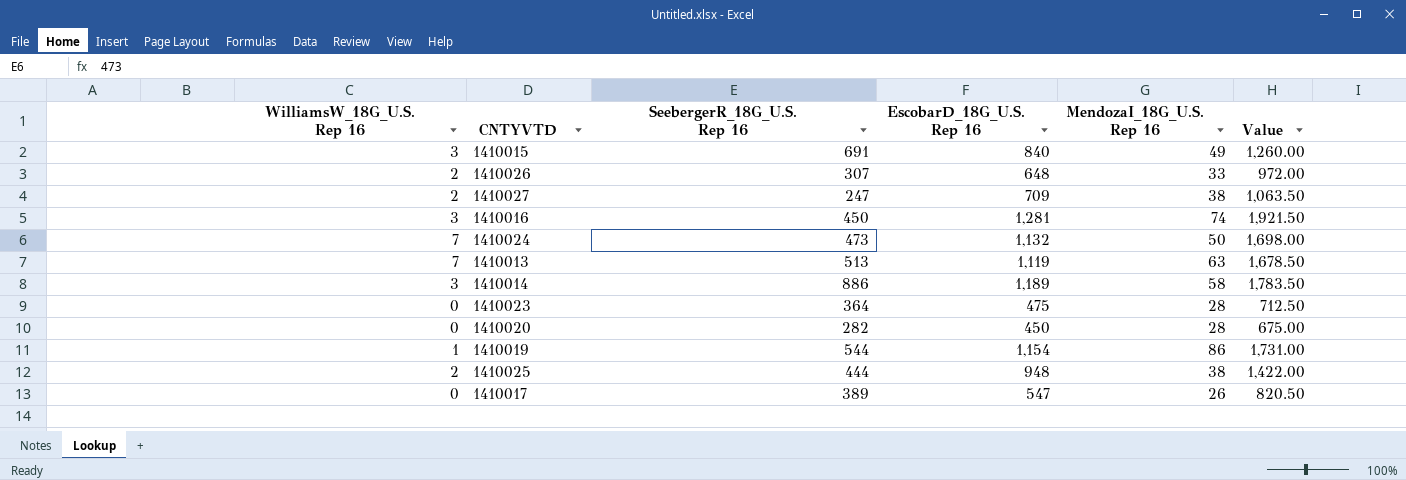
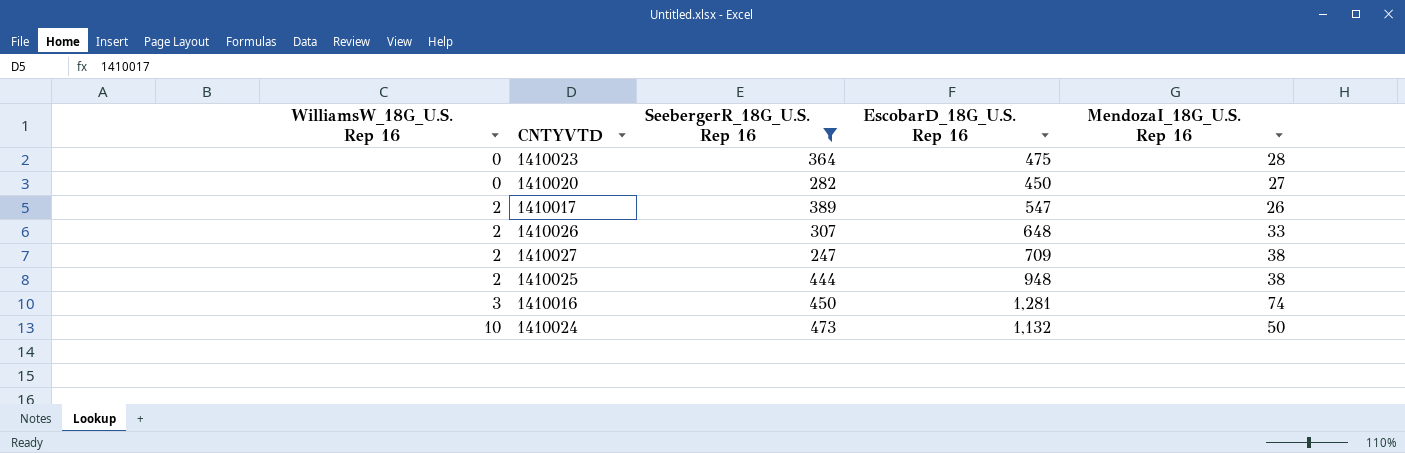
filter: none -> SeebergerR_18G_U.S. Rep 16 <= 473
row order: none -> WilliamsW_18G_U.S. Rep 16 ascending
column Value | formula: [EscobarD_18G_U.S. Rep 16] * 1.5 -> none
1410020 | MendozaI_18G_U.S. Rep 16: 28 -> 27
1410017 | WilliamsW_18G_U.S. Rep 16: 0 -> 2
1410024 | WilliamsW_18G_U.S. Rep 16: 7 -> 10

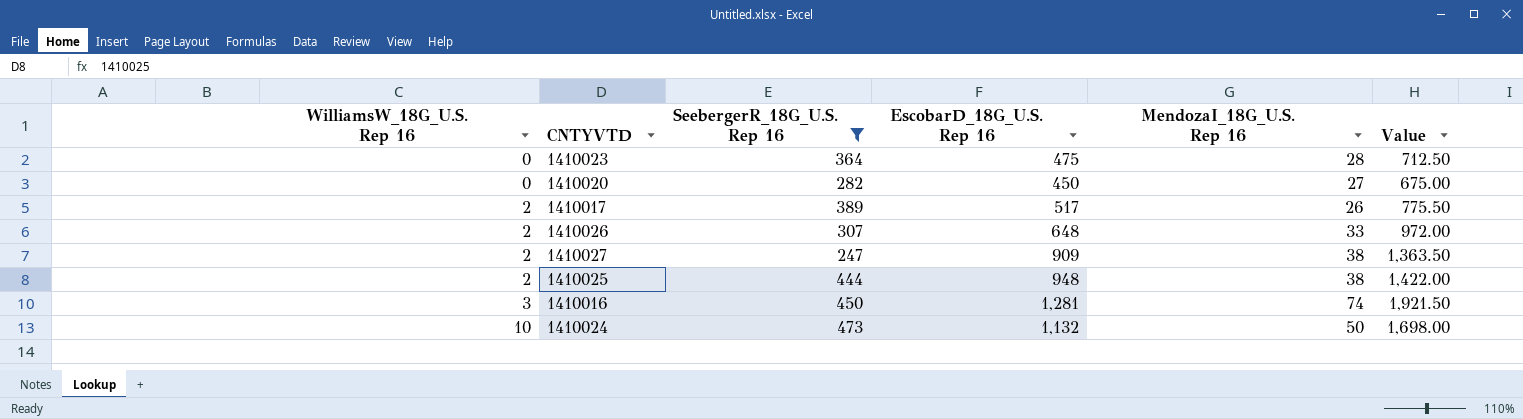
column Value | formula: none -> [EscobarD_18G_U.S. Rep 16] * 1.5
1410017 | EscobarD_18G_U.S. Rep 16: 547 -> 517
1410027 | EscobarD_18G_U.S. Rep 16: 709 -> 909

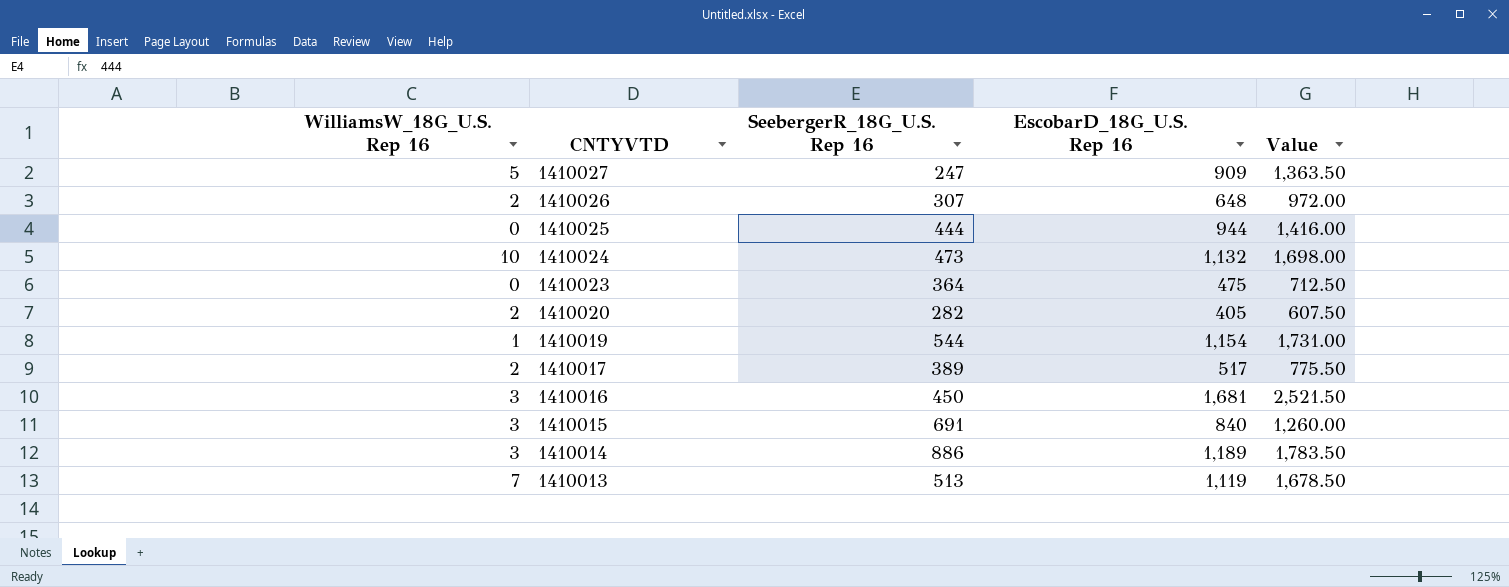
filter: SeebergerR_18G_U.S. Rep 16 <= 473 -> none
row order: WilliamsW_18G_U.S. Rep 16 ascending -> CNTYVTD descending
column MendozaI_18G_U.S. Rep 16 | position: 5 -> none
1410027 | WilliamsW_18G_U.S. Rep 16: 2 -> 5
1410025 | WilliamsW_18G_U.S. Rep 16: 2 -> 0
1410025 | EscobarD_18G_U.S. Rep 16: 948 -> 944
1410025 | Value: 1,422.00 -> 1,416.00
1410020 | WilliamsW_18G_U.S. Rep 16: 0 -> 2
1410020 | EscobarD_18G_U.S. Rep 16: 450 -> 405
1410020 | Value: 675.00 -> 607.50
1410016 | EscobarD_18G_U.S. Rep 16: 1,281 -> 1,681
1410016 | Value: 1,921.50 -> 2,521.50

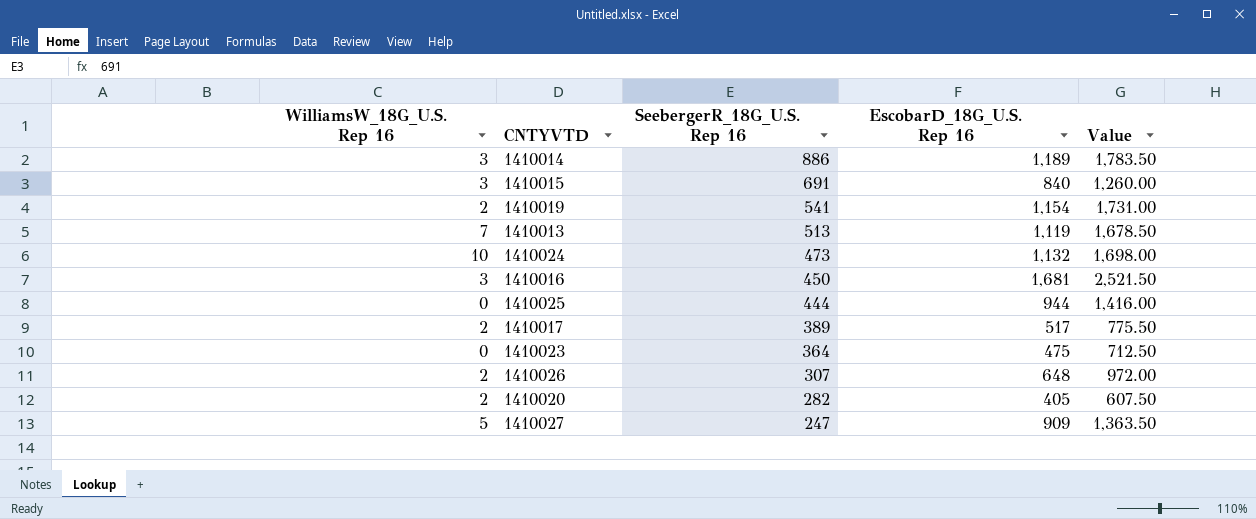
row order: CNTYVTD descending -> SeebergerR_18G_U.S. Rep 16 descending
1410019 | WilliamsW_18G_U.S. Rep 16: 1 -> 2
1410019 | SeebergerR_18G_U.S. Rep 16: 544 -> 541

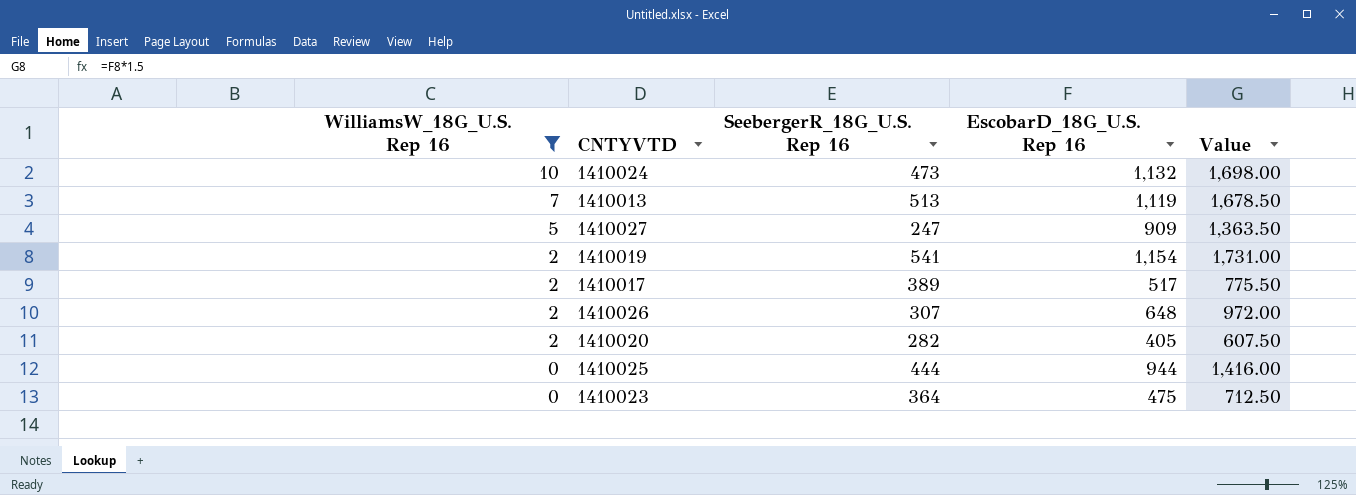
filter: none -> WilliamsW_18G_U.S. Rep 16 != 3
row order: SeebergerR_18G_U.S. Rep 16 descending -> WilliamsW_18G_U.S. Rep 16 descending

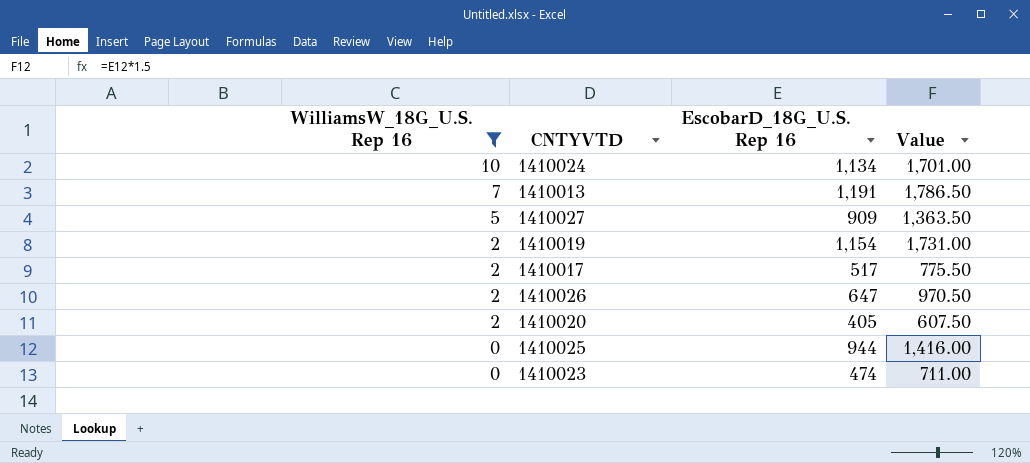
column SeebergerR_18G_U.S. Rep 16 | position: 3 -> none
1410024 | EscobarD_18G_U.S. Rep 16: 1,132 -> 1,134
1410024 | Value: 1,698.00 -> 1,701.00
1410013 | EscobarD_18G_U.S. Rep 16: 1,119 -> 1,191
1410013 | Value: 1,678.50 -> 1,786.50
1410026 | EscobarD_18G_U.S. Rep 16: 648 -> 647
1410026 | Value: 972.00 -> 970.50
1410023 | EscobarD_18G_U.S. Rep 16: 475 -> 474
1410023 | Value: 712.50 -> 711.00

